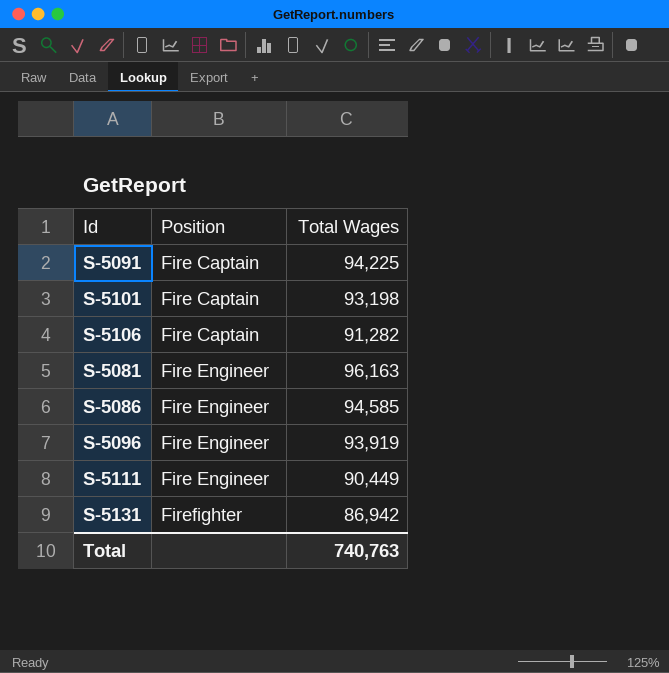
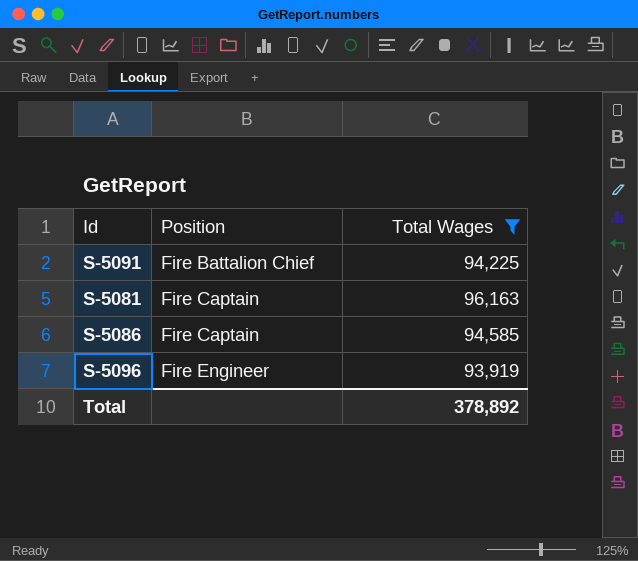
filter: none -> Total Wages >= 93,919
S-5091 | Position: Fire Captain -> Fire Battalion Chief
S-5081 | Position: Fire Engineer -> Fire Captain
S-5086 | Position: Fire Engineer -> Fire Captain
Total | Total Wages: 740,763 -> 378,892

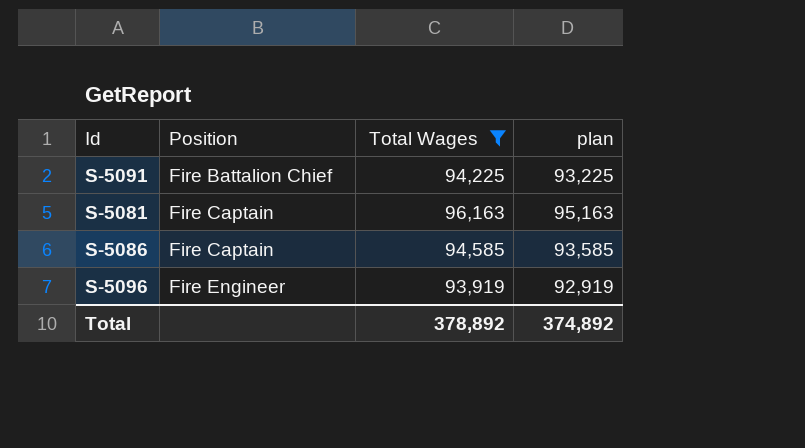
column plan | formula: none -> [Total Wages] - 1000

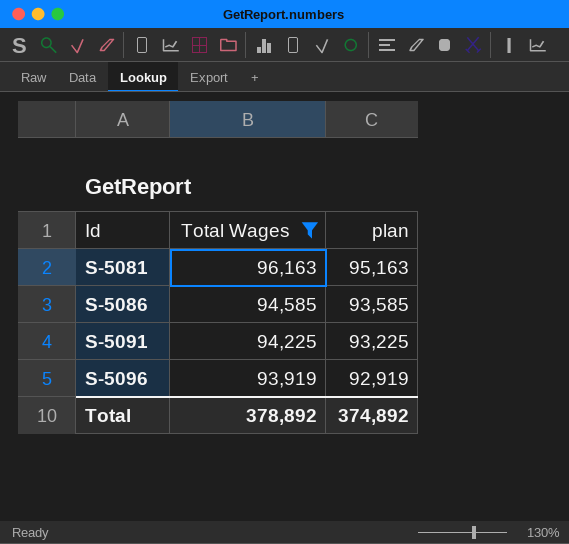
row order: Position ascending -> Id ascending
column Position | position: 2 -> none

